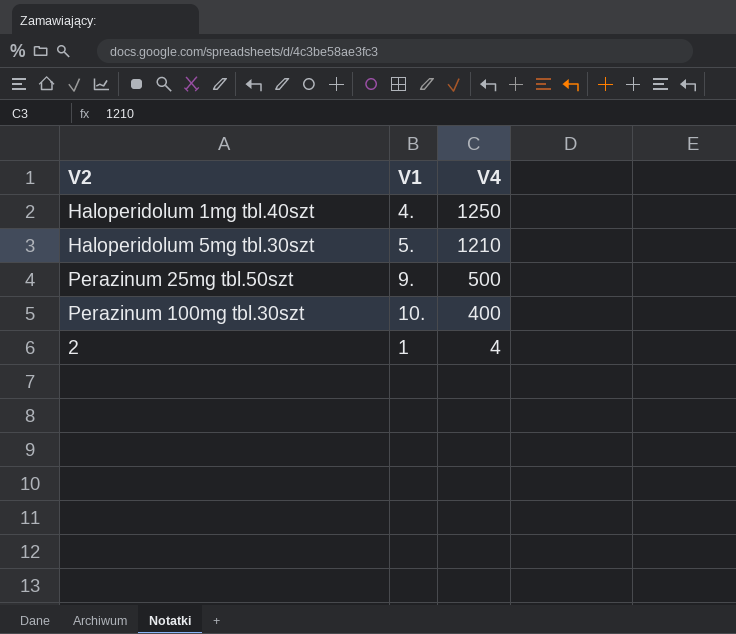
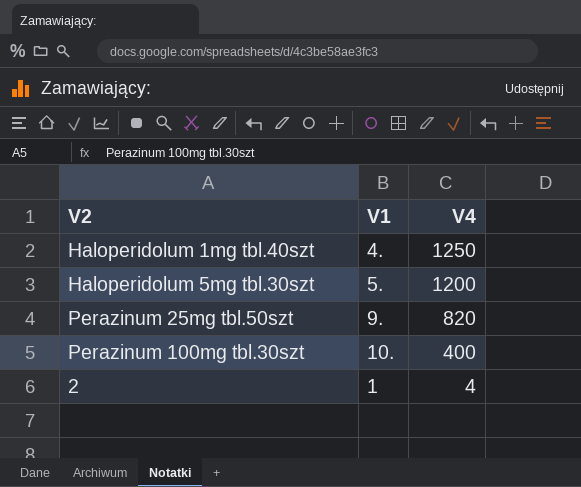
Haloperidolum 5mg tbl.30szt | V4: 1210 -> 1200
Perazinum 25mg tbl.50szt | V4: 500 -> 820

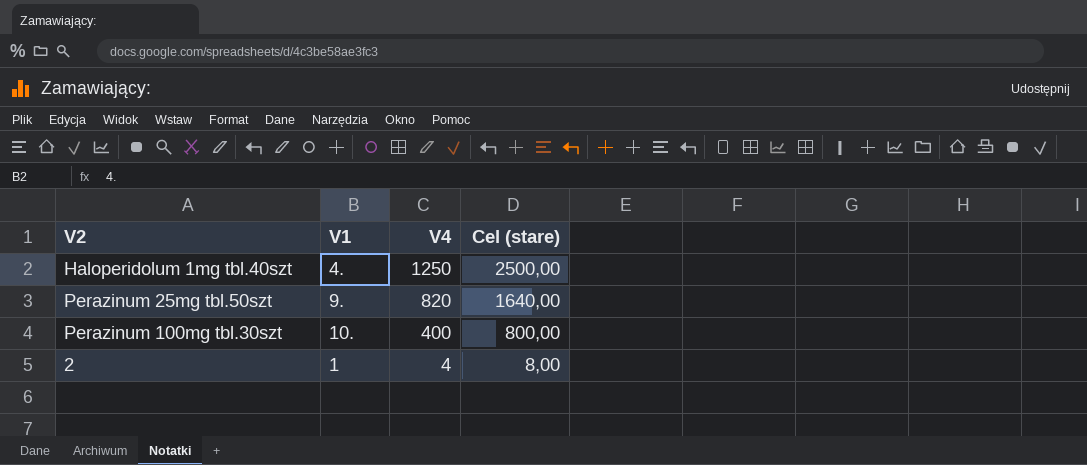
column Cel (stare) | formula: none -> [V4] * 2
row Haloperidolum 5mg tbl.30szt: 5. | 1200 -> none

